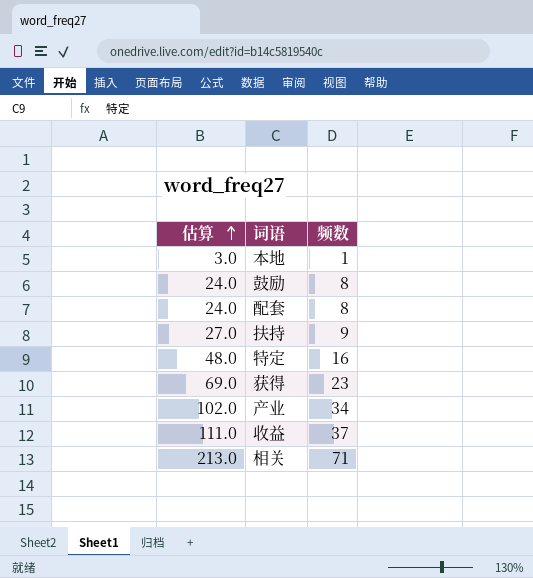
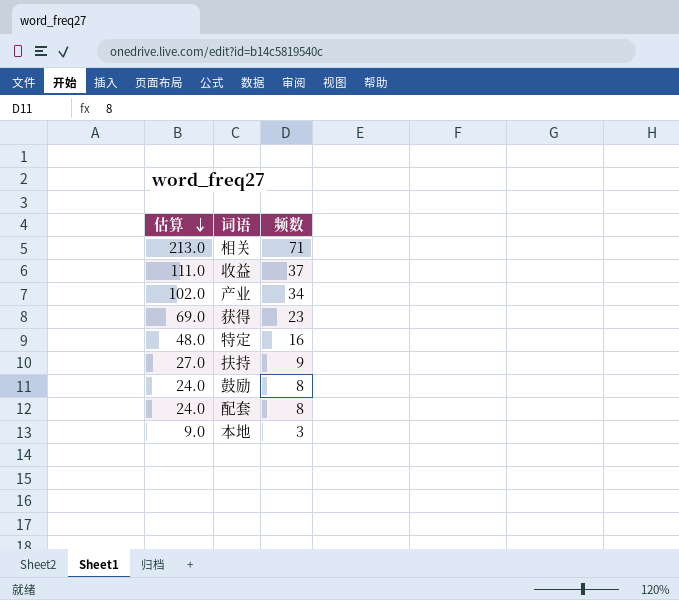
row order: 估算 ascending -> 估算 descending
本地 | 估算: 3.0 -> 9.0
本地 | 频数: 1 -> 3

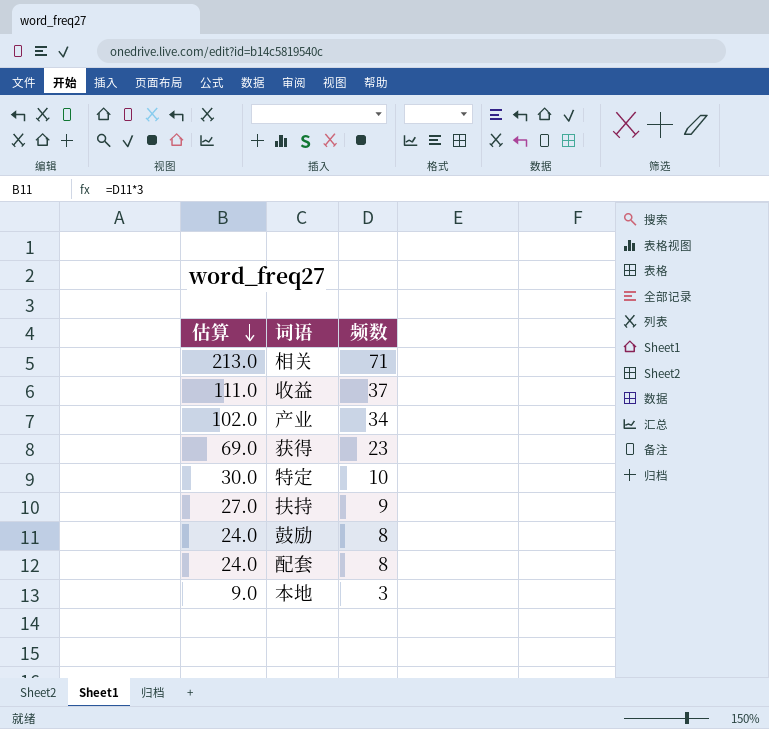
特定 | 估算: 48.0 -> 30.0
特定 | 频数: 16 -> 10

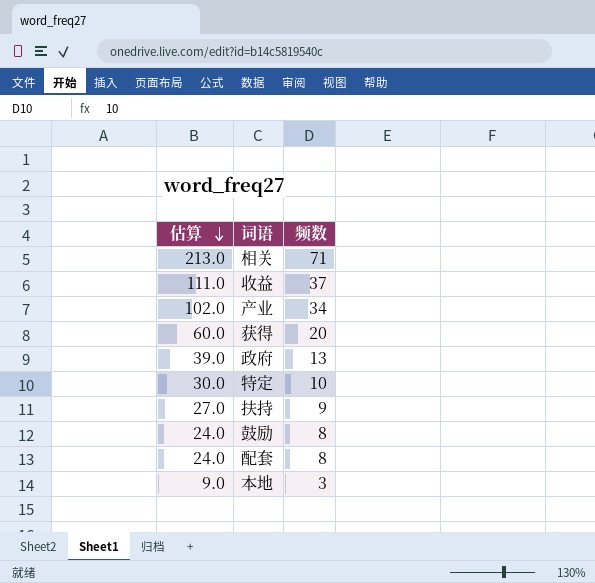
获得 | 估算: 69.0 -> 60.0
获得 | 频数: 23 -> 20
row 政府: none -> 39.0 | 13

